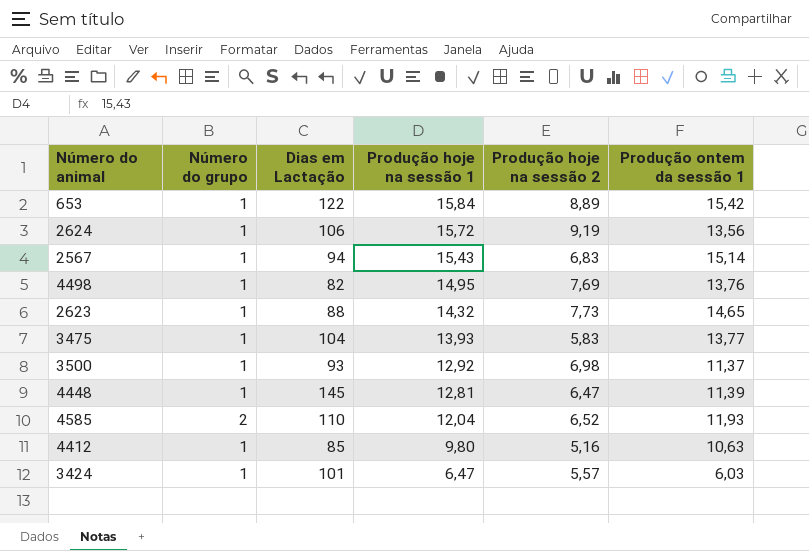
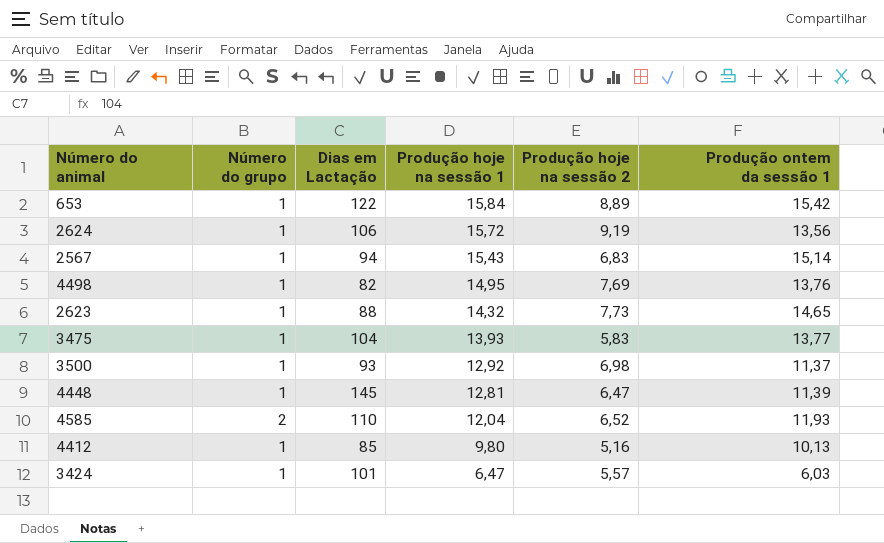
4412 | Produção ontem da sessão 1: 10,63 -> 10,13

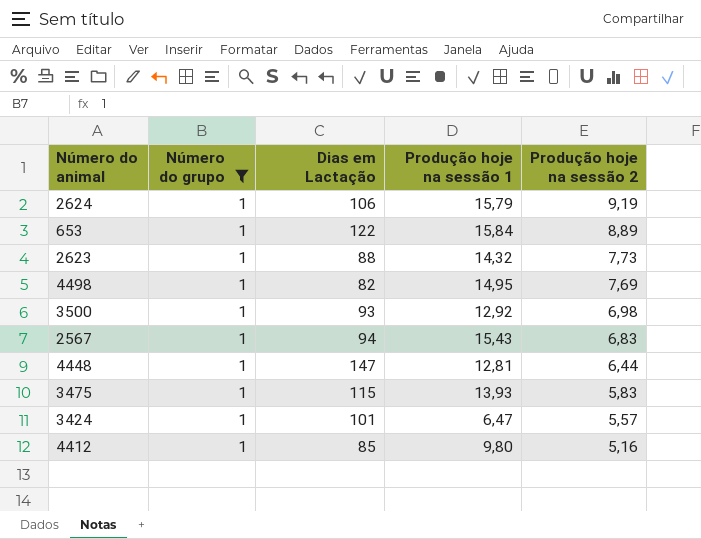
filter: none -> Número do grupo = 1
row order: Produção hoje na sessão 1 descending -> Produção hoje na sessão 2 descending
column Produção ontem da sessão 1 | position: 6 -> none
2624 | Produção hoje na sessão 1: 15,72 -> 15,79
4448 | Dias em Lactação: 145 -> 147
4448 | Produção hoje na sessão 2: 6,47 -> 6,44
3475 | Dias em Lactação: 104 -> 115

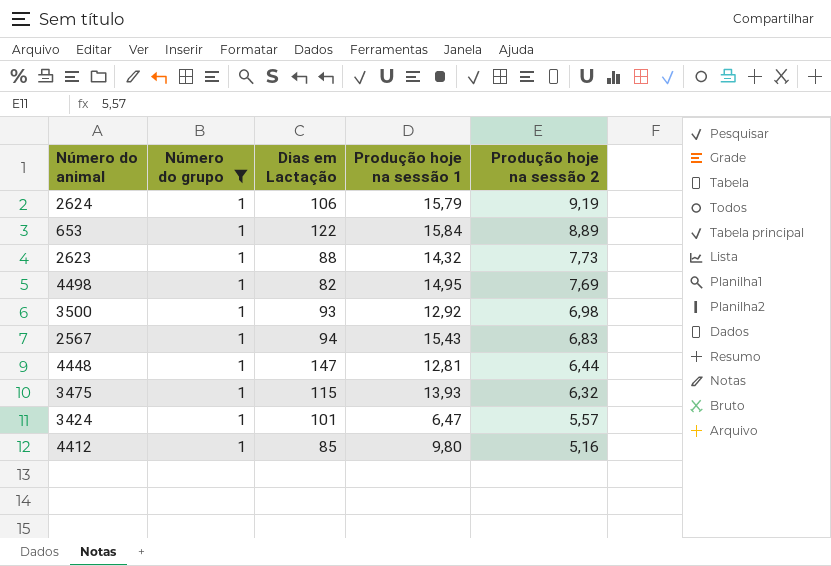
3475 | Produção hoje na sessão 2: 5,83 -> 6,32

